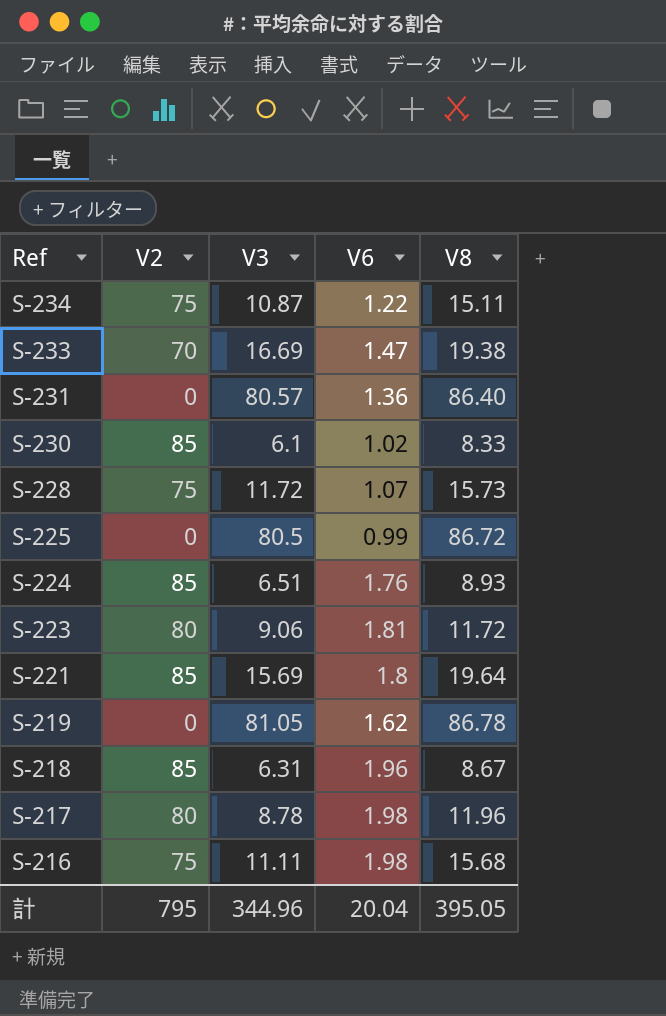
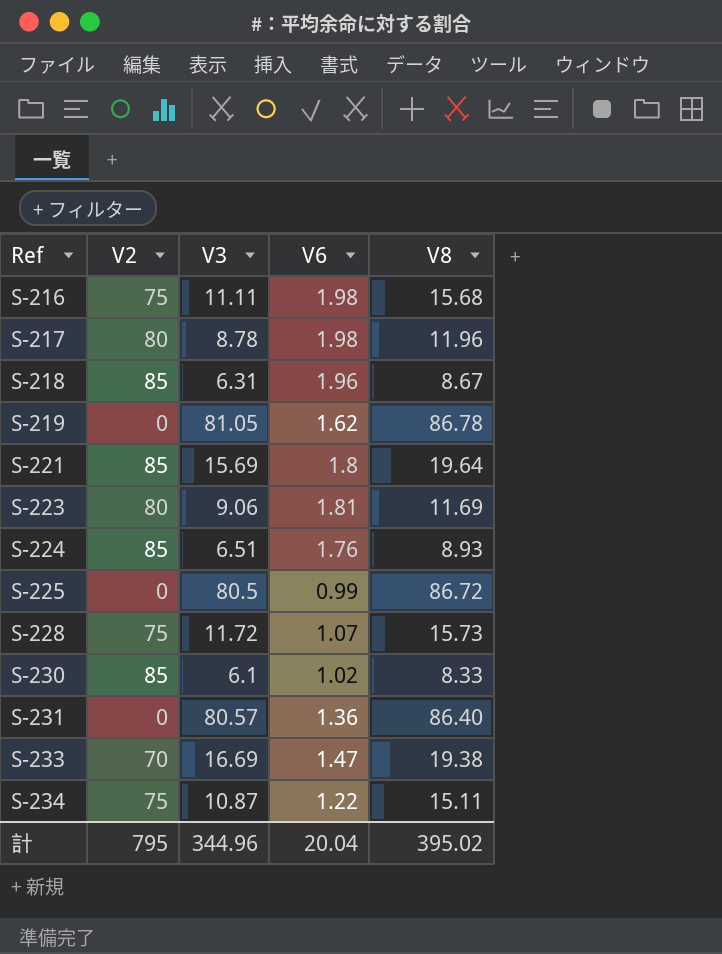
row order: Ref descending -> Ref ascending
S-223 | V8: 11.72 -> 11.69
計 | V8: 395.05 -> 395.02

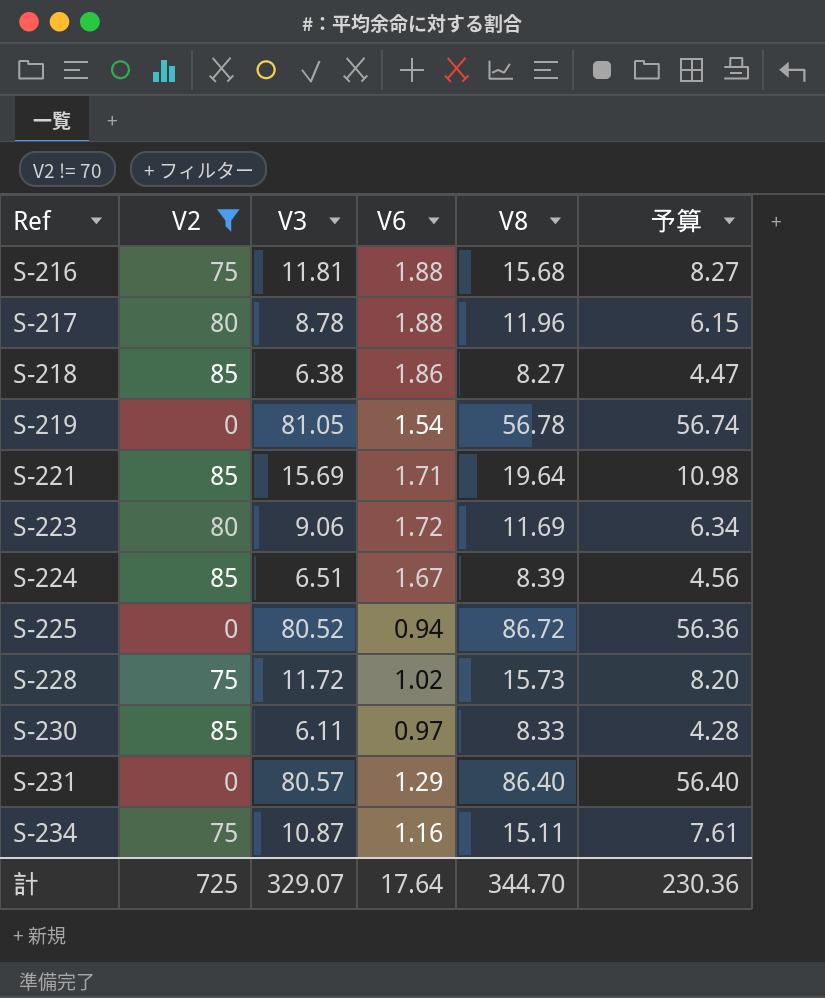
filter: none -> V2 != 70
column 予算 | formula: none -> [V3] * 0.7
S-216 | V3: 11.11 -> 11.81
S-216 | V6: 1.98 -> 1.88
S-217 | V6: 1.98 -> 1.88
S-218 | V3: 6.31 -> 6.38
S-218 | V6: 1.96 -> 1.86
S-218 | V8: 8.67 -> 8.27
S-219 | V6: 1.62 -> 1.54
S-219 | V8: 86.78 -> 56.78
S-221 | V6: 1.8 -> 1.71
S-223 | V6: 1.81 -> 1.72
S-224 | V6: 1.76 -> 1.67
S-224 | V8: 8.93 -> 8.39
S-225 | V3: 80.5 -> 80.52
S-225 | V6: 0.99 -> 0.94
S-228 | V6: 1.07 -> 1.02
S-230 | V3: 6.1 -> 6.11
S-230 | V6: 1.02 -> 0.97
S-231 | V6: 1.36 -> 1.29
S-234 | V6: 1.22 -> 1.16
計 | V2: 795 -> 725
計 | V3: 344.96 -> 329.07
計 | V6: 20.04 -> 17.64
計 | V8: 395.02 -> 344.70

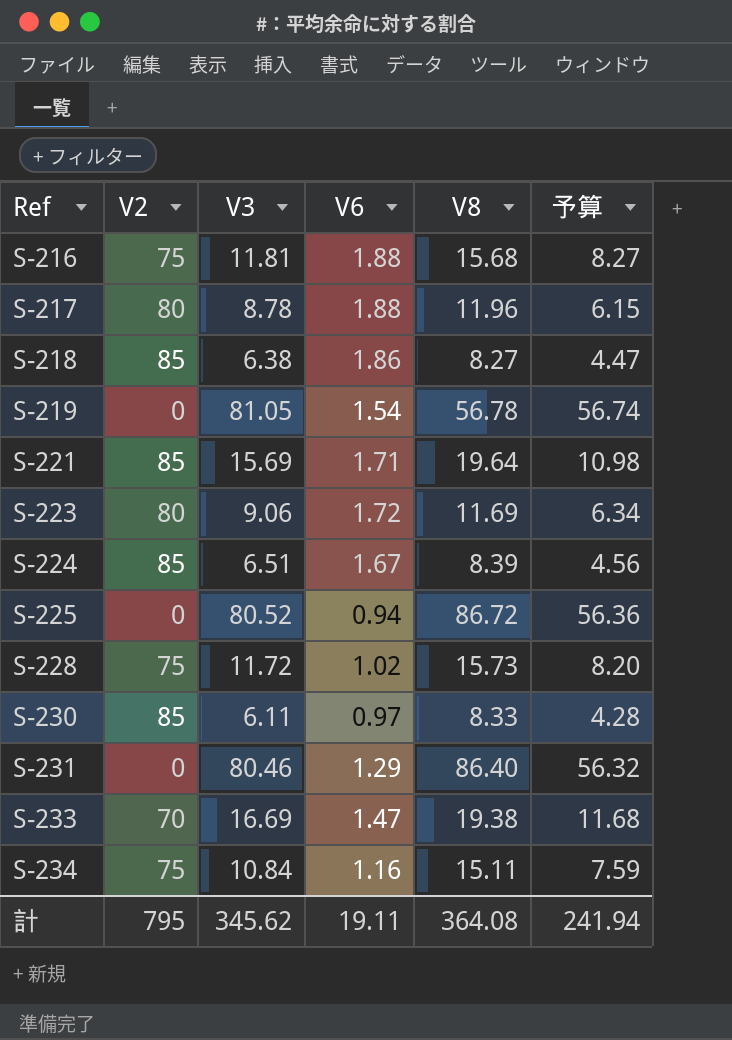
filter: V2 != 70 -> none
S-231 | V3: 80.57 -> 80.46
S-231 | 予算: 56.40 -> 56.32
S-234 | V3: 10.87 -> 10.84
S-234 | 予算: 7.61 -> 7.59
計 | V2: 725 -> 795
計 | V3: 329.07 -> 345.62
計 | V6: 17.64 -> 19.11
計 | V8: 344.70 -> 364.08
計 | 予算: 230.36 -> 241.94

